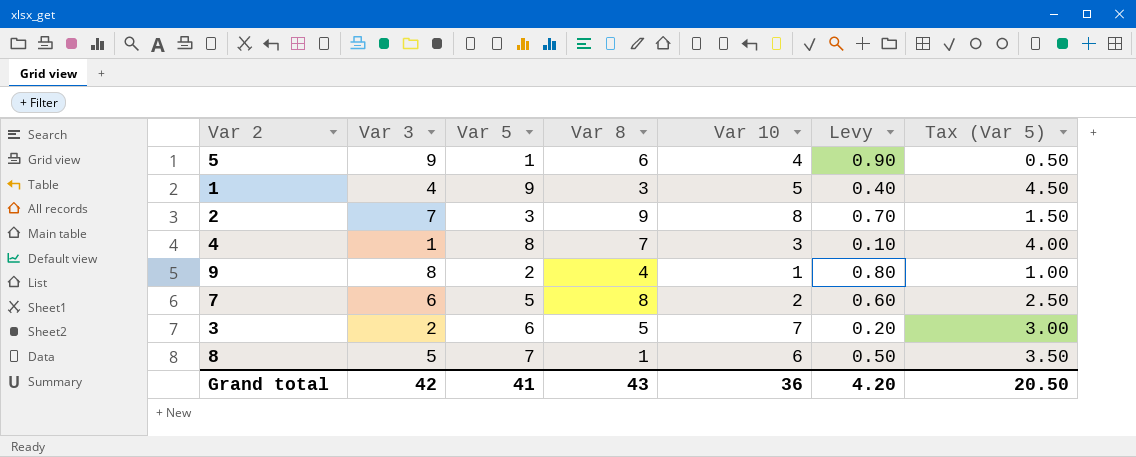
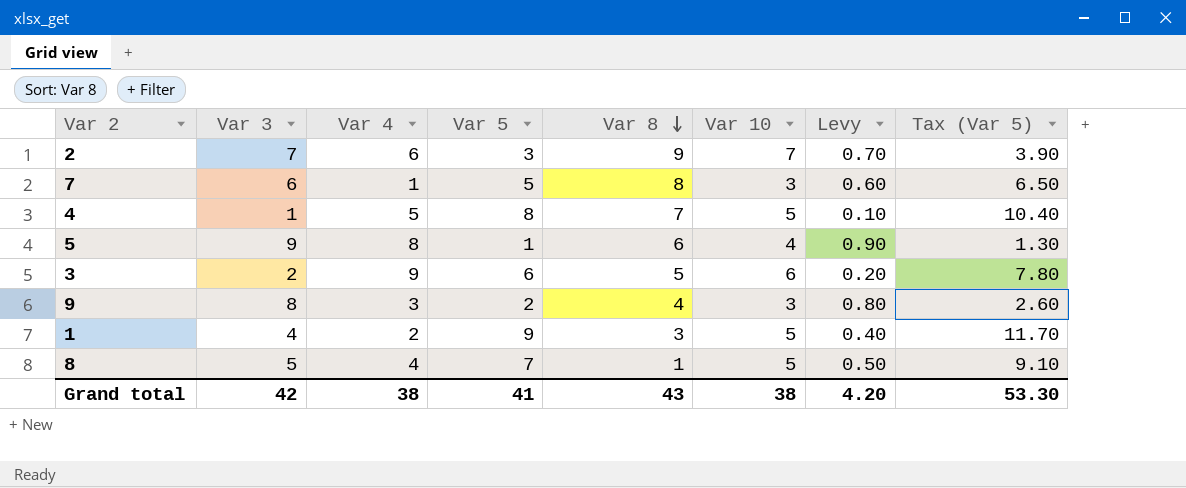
row order: none -> Var 8 descending
column Var 4 | position: none -> 3
column Tax (Var 5) | formula: [Var 5] * 0.5 -> [Var 5] * 1.3
2 | Var 10: 8 -> 7
7 | Var 10: 2 -> 3
4 | Var 10: 3 -> 5
3 | Var 10: 7 -> 6
9 | Var 10: 1 -> 3
8 | Var 10: 6 -> 5
Grand total | Var 10: 36 -> 38
Grand total | Tax (Var 5): 20.50 -> 53.30

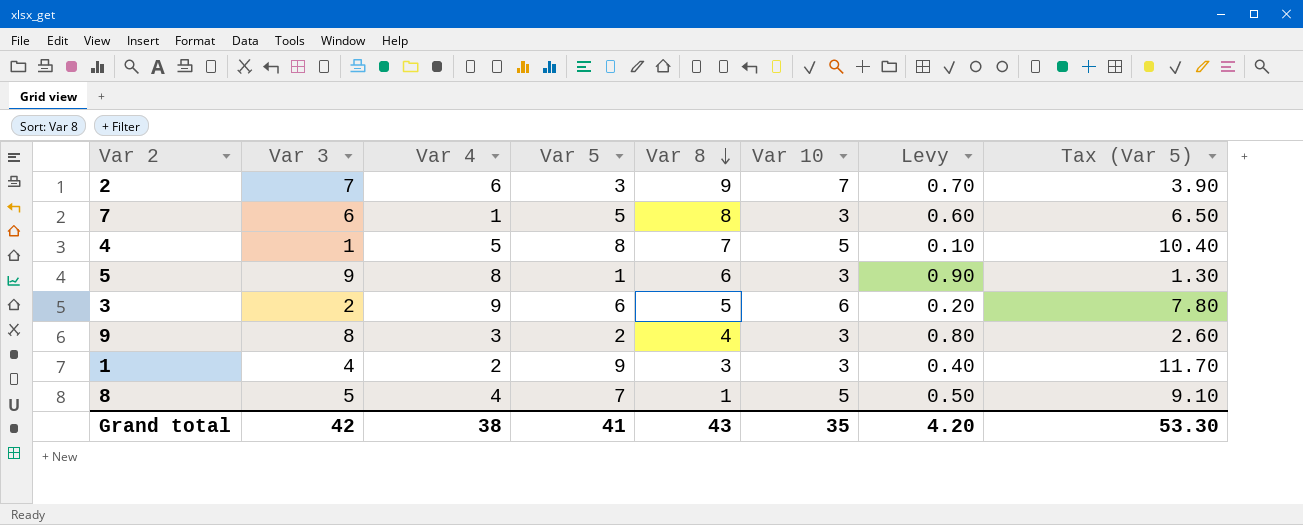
5 | Var 10: 4 -> 3
1 | Var 10: 5 -> 3
Grand total | Var 10: 38 -> 35

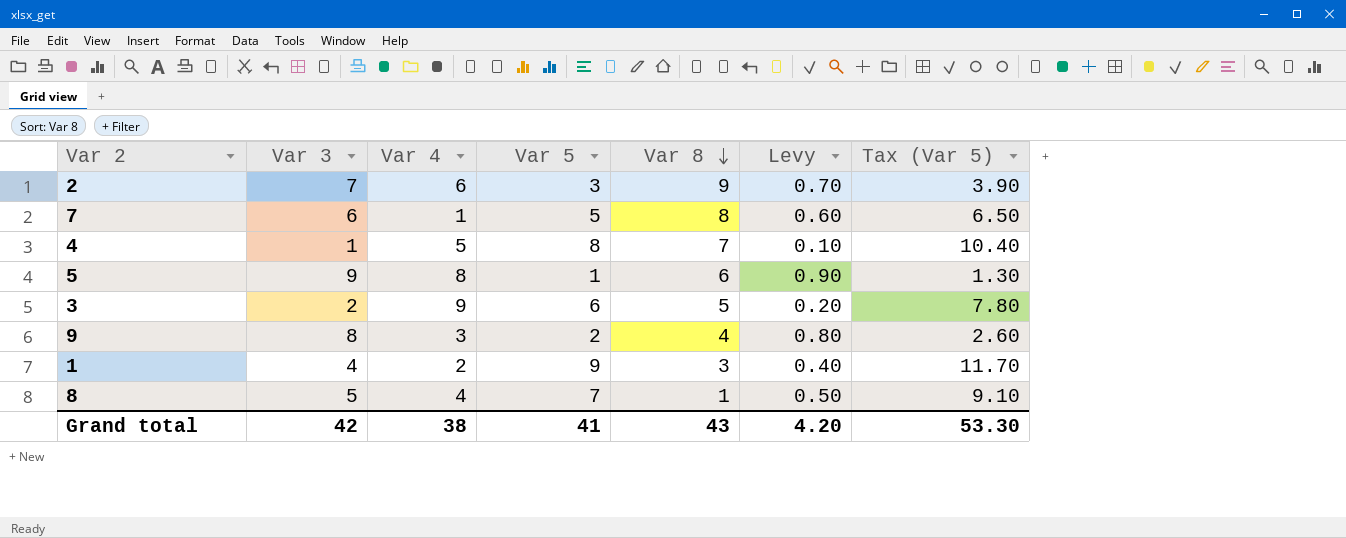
column Var 10 | position: 6 -> none

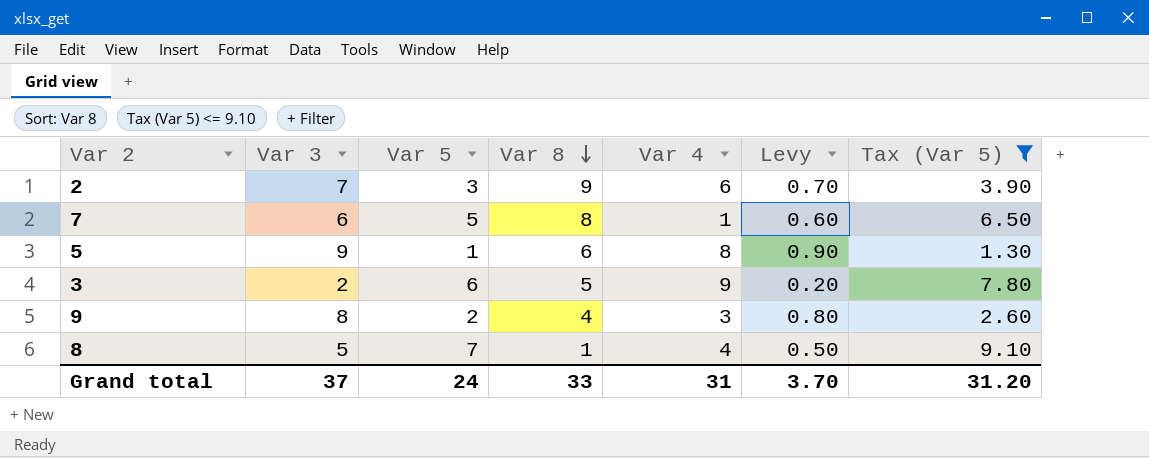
filter: none -> Tax (Var 5) <= 9.10
column Var 4 | position: 3 -> 5
Grand total | Var 3: 42 -> 37
Grand total | Var 5: 41 -> 24
Grand total | Var 8: 43 -> 33
Grand total | Var 4: 38 -> 31
Grand total | Levy: 4.20 -> 3.70
Grand total | Tax (Var 5): 53.30 -> 31.20

